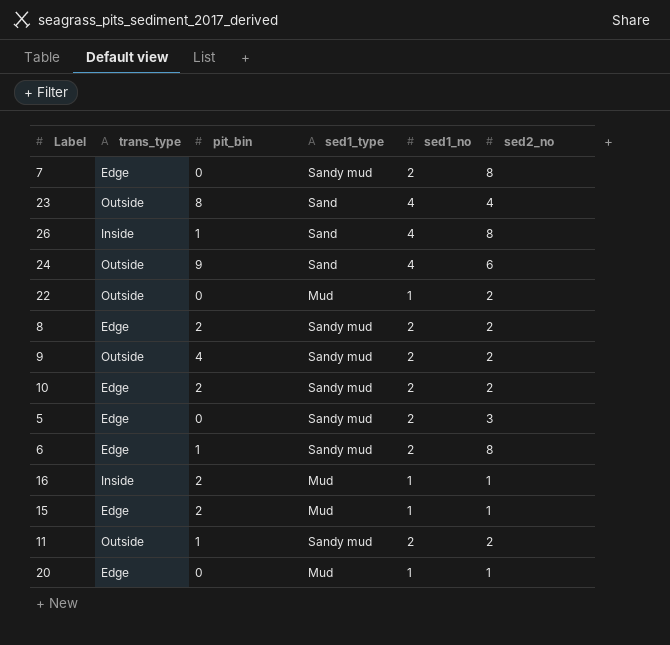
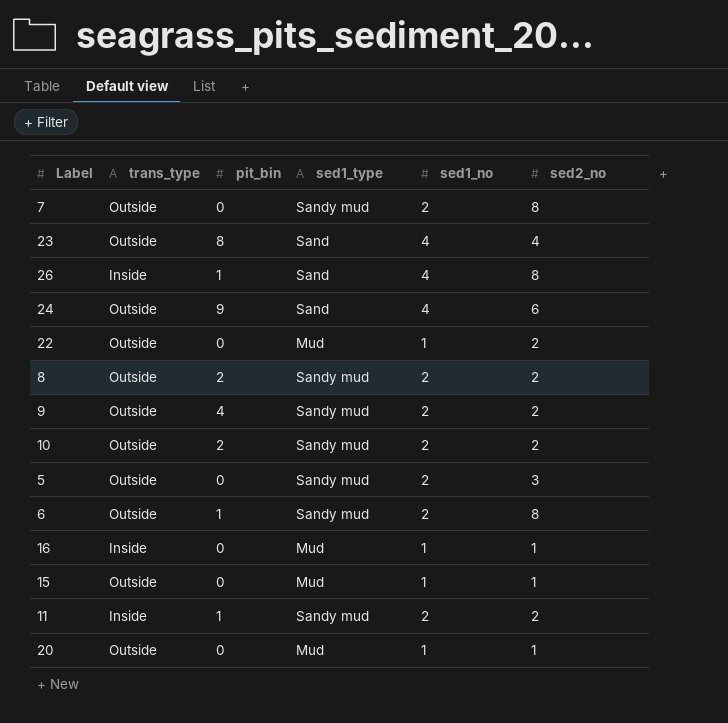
7 | trans_type: Edge -> Outside
8 | trans_type: Edge -> Outside
10 | trans_type: Edge -> Outside
5 | trans_type: Edge -> Outside
6 | trans_type: Edge -> Outside
16 | pit_bin: 2 -> 0
15 | trans_type: Edge -> Outside
15 | pit_bin: 2 -> 0
11 | trans_type: Outside -> Inside
20 | trans_type: Edge -> Outside

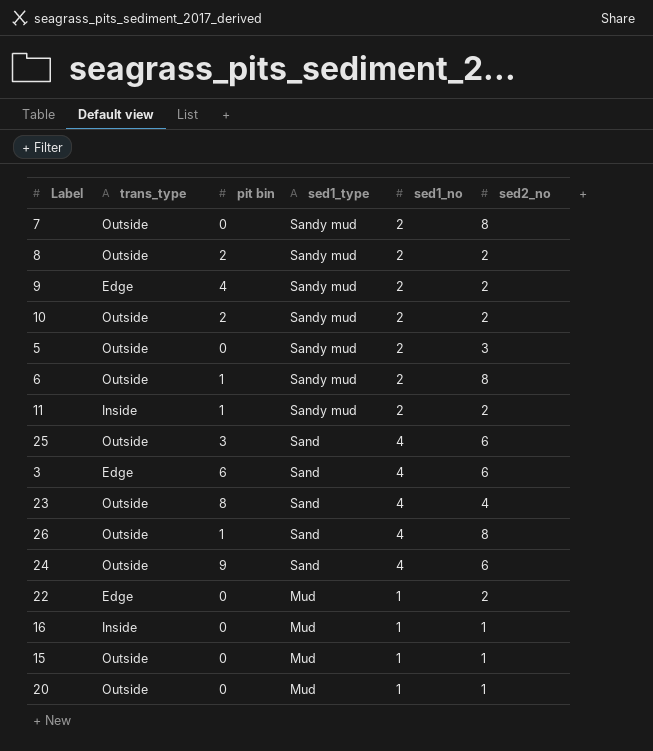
row order: none -> sed1_type descending
column name: pit_bin -> pit bin
9 | trans_type: Outside -> Edge
row 25: none -> Outside | 3 | Sand | 4 | 6
row 3: none -> Edge | 6 | Sand | 4 | 6
26 | trans_type: Inside -> Outside
22 | trans_type: Outside -> Edge

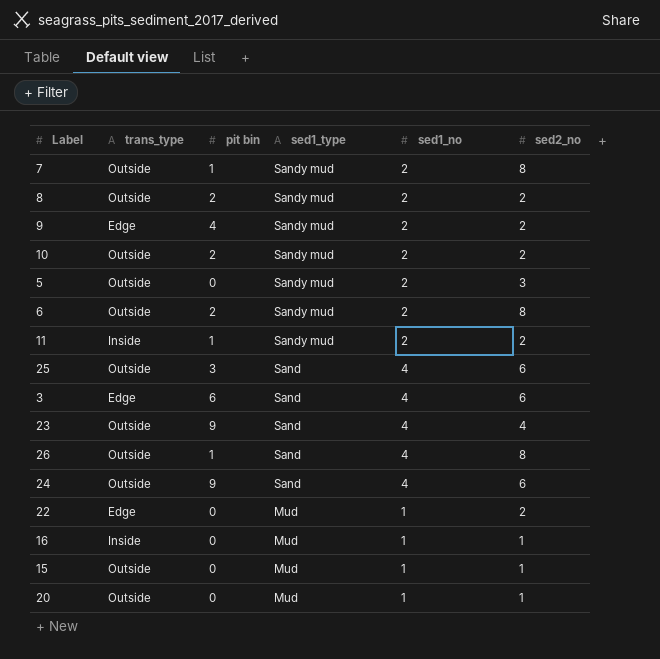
7 | pit bin: 0 -> 1
6 | pit bin: 1 -> 2
23 | pit bin: 8 -> 9

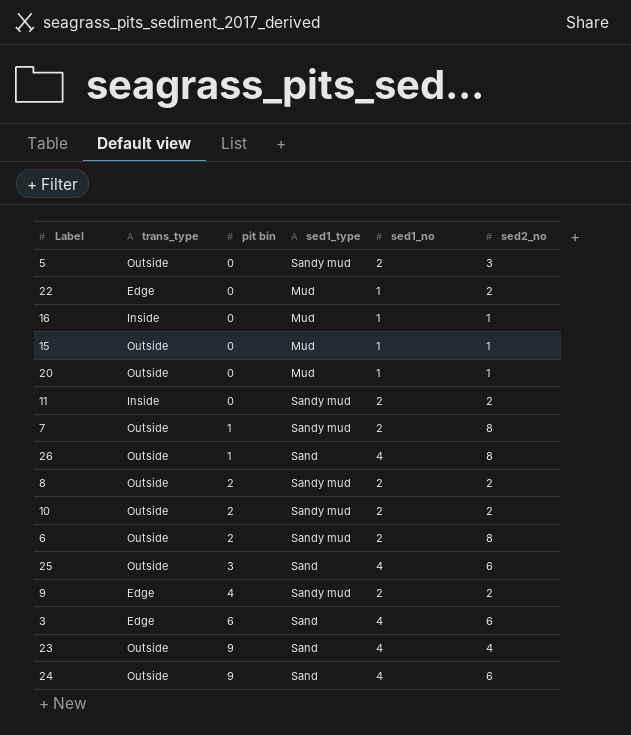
row order: sed1_type descending -> pit bin ascending
11 | pit bin: 1 -> 0

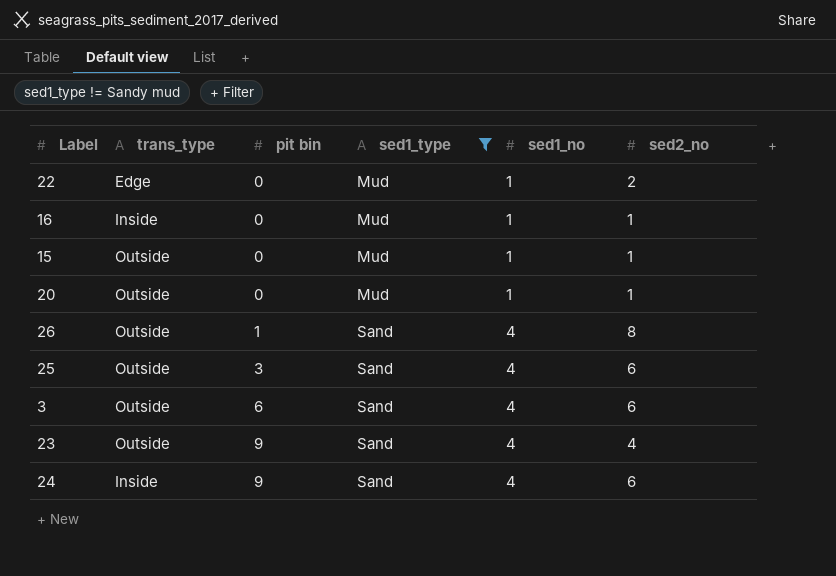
filter: none -> sed1_type != Sandy mud
3 | trans_type: Edge -> Outside
24 | trans_type: Outside -> Inside

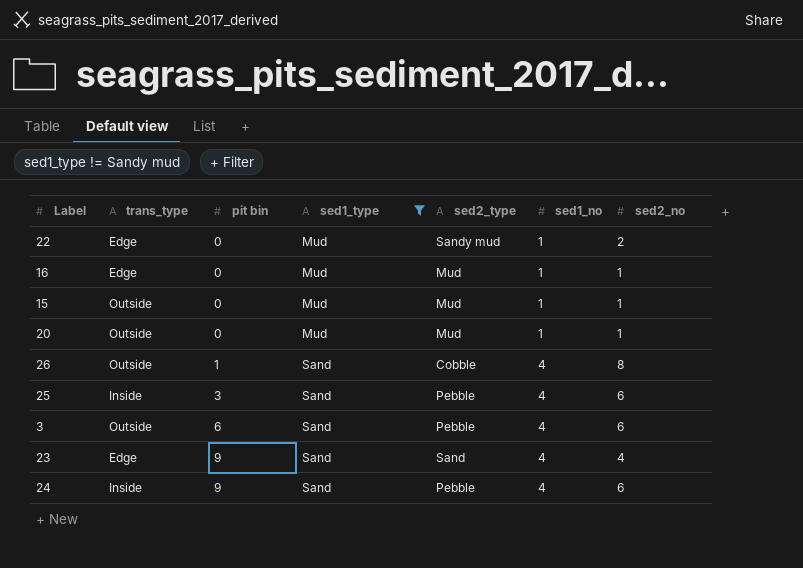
column sed2_type | position: none -> 5
16 | trans_type: Inside -> Edge
25 | trans_type: Outside -> Inside
23 | trans_type: Outside -> Edge

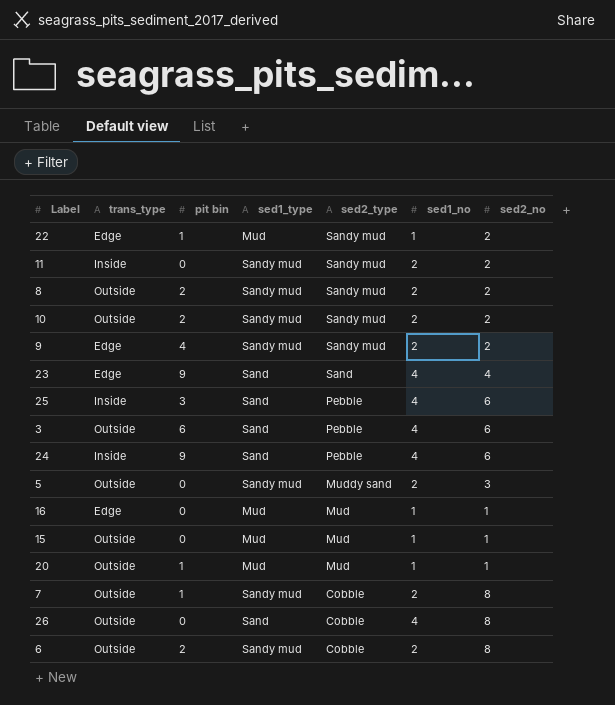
filter: sed1_type != Sandy mud -> none
row order: pit bin ascending -> sed2_type descending
22 | pit bin: 0 -> 1
20 | pit bin: 0 -> 1
26 | pit bin: 1 -> 0

